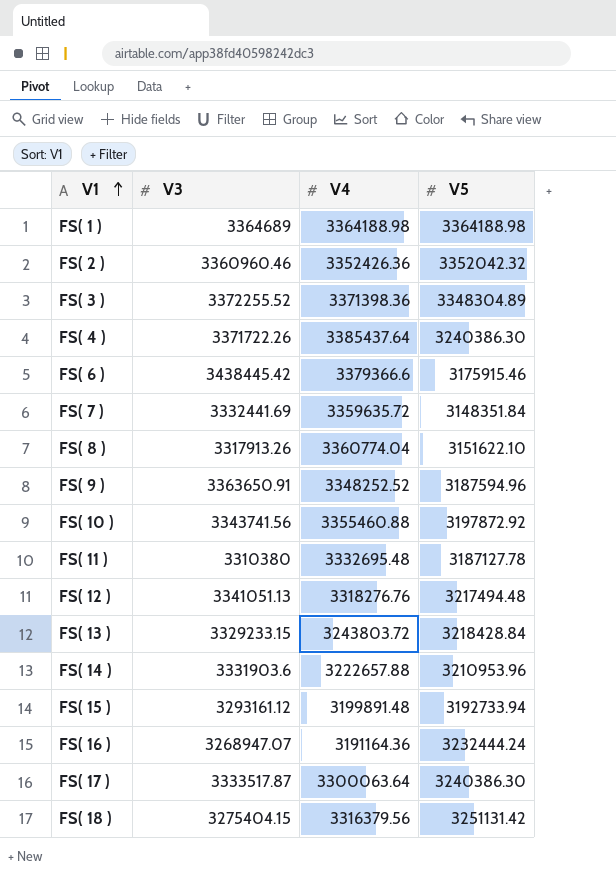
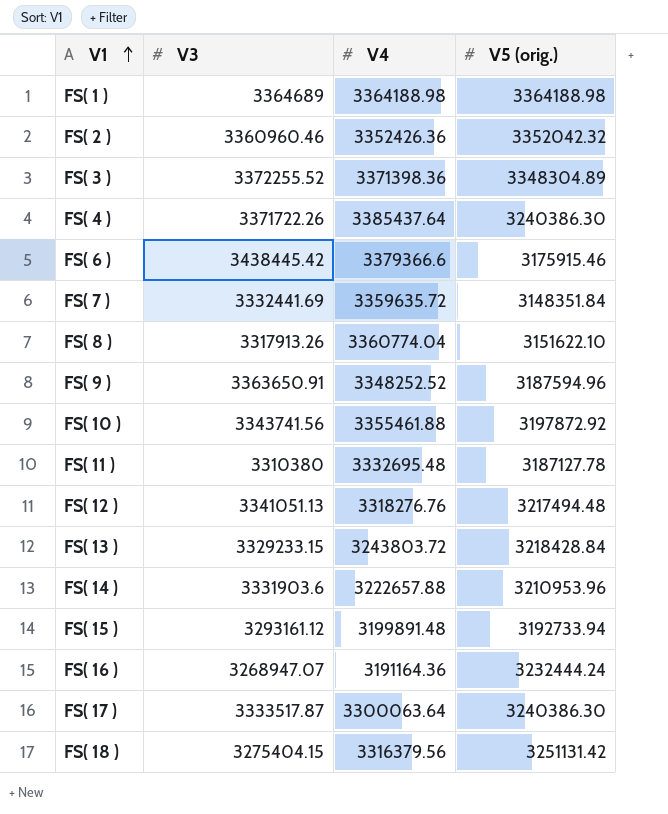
column name: V5 -> V5 (orig.)
FS( 10 ) | V4: 3355460.88 -> 3355461.88

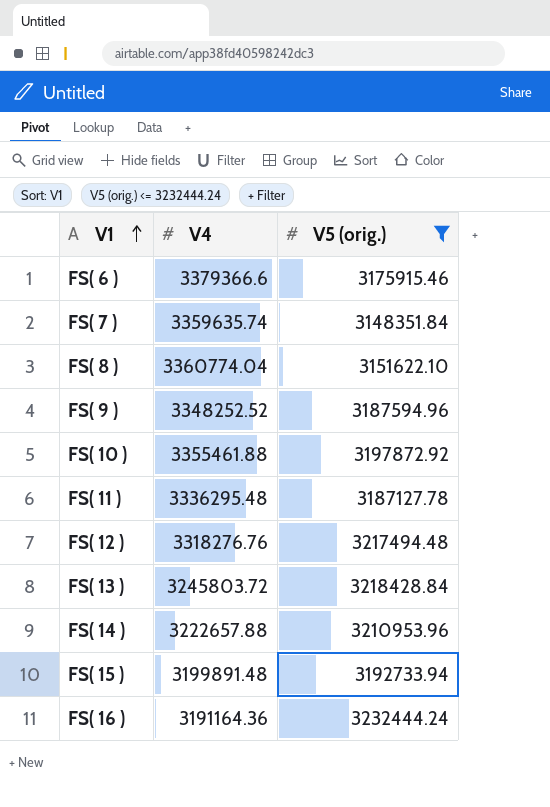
filter: none -> V5 (orig.) <= 3232444.24
column V3 | position: 2 -> none
FS( 7 ) | V4: 3359635.72 -> 3359635.74
FS( 11 ) | V4: 3332695.48 -> 3336295.48
FS( 13 ) | V4: 3243803.72 -> 3245803.72

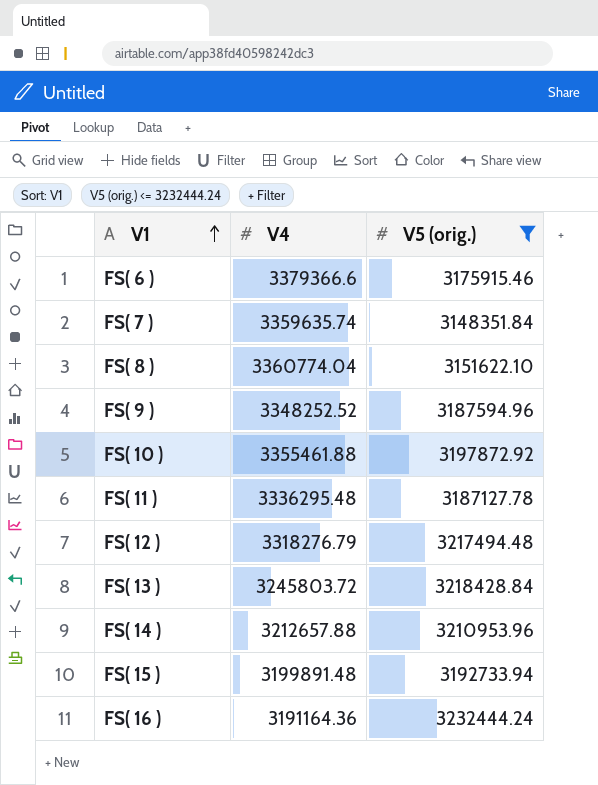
FS( 12 ) | V4: 3318276.76 -> 3318276.79
FS( 14 ) | V4: 3222657.88 -> 3212657.88

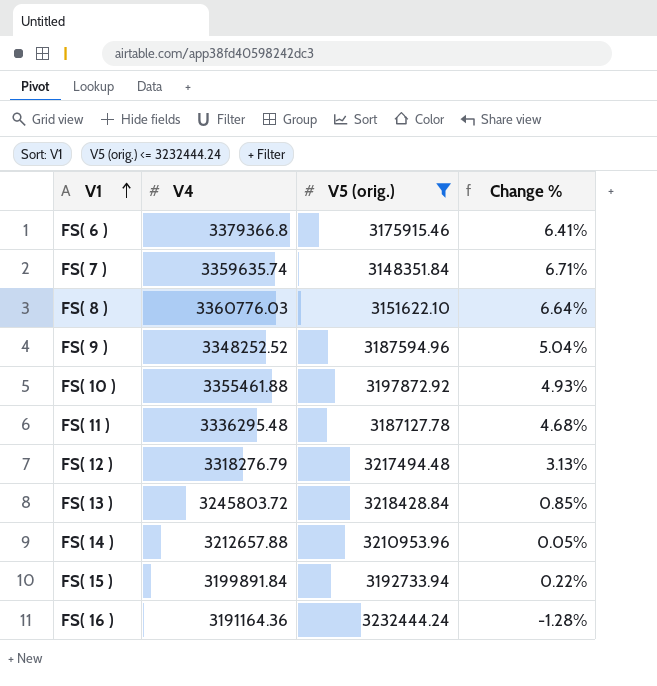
column Change % | formula: none -> ([V4] - [V5 (orig.)]) / [V5 (orig.)]
FS( 6 ) | V4: 3379366.6 -> 3379366.8
FS( 8 ) | V4: 3360774.04 -> 3360776.03
FS( 15 ) | V4: 3199891.48 -> 3199891.84

